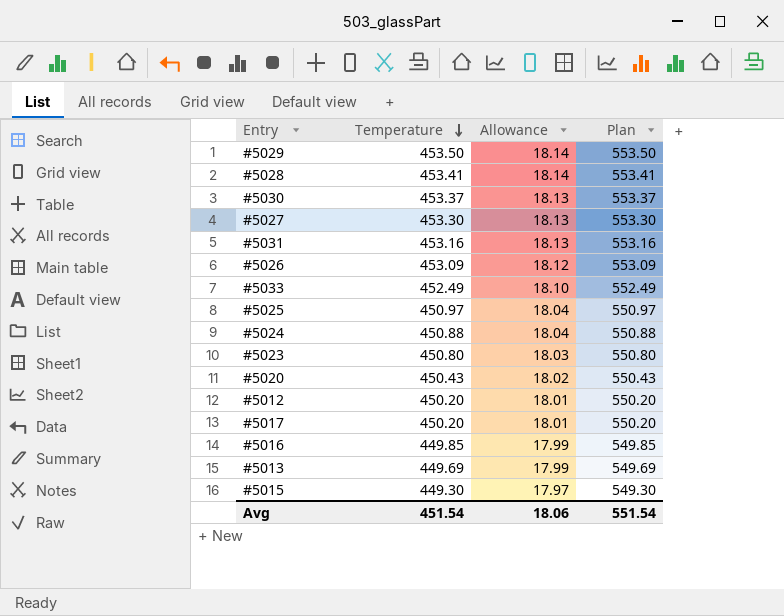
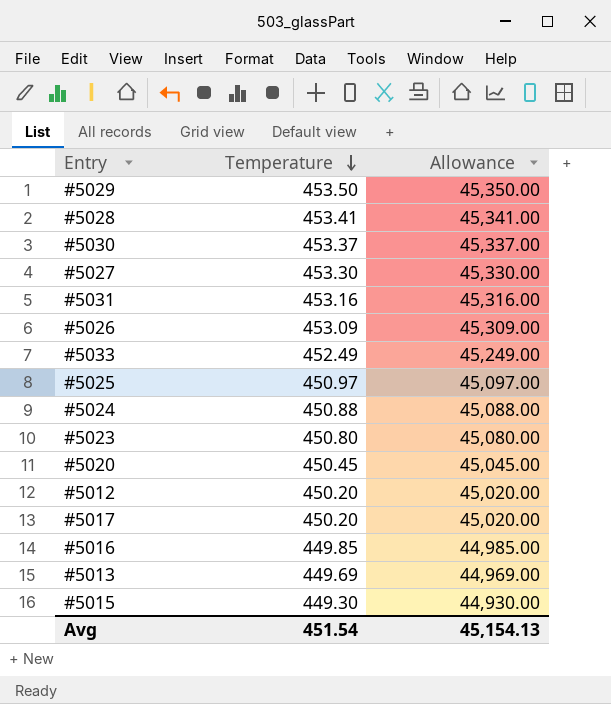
column Plan | formula: [Temperature] + 100 -> none
column Allowance | formula: [Temperature] * 0.04 -> [Temperature] * 100
#5020 | Temperature: 450.43 -> 450.45
Avg | Allowance: 18.06 -> 45,154.13

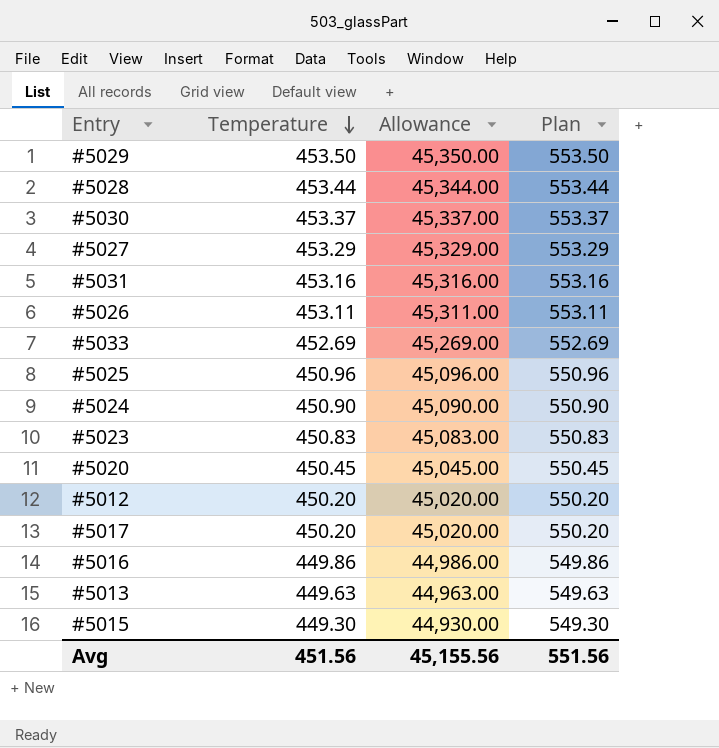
column Plan | formula: none -> [Temperature] + 100
#5028 | Temperature: 453.41 -> 453.44
#5028 | Allowance: 45,341.00 -> 45,344.00
#5027 | Temperature: 453.30 -> 453.29
#5027 | Allowance: 45,330.00 -> 45,329.00
#5026 | Temperature: 453.09 -> 453.11
#5026 | Allowance: 45,309.00 -> 45,311.00
#5033 | Temperature: 452.49 -> 452.69
#5033 | Allowance: 45,249.00 -> 45,269.00
#5025 | Temperature: 450.97 -> 450.96
#5025 | Allowance: 45,097.00 -> 45,096.00
#5024 | Temperature: 450.88 -> 450.90
#5024 | Allowance: 45,088.00 -> 45,090.00
#5023 | Temperature: 450.80 -> 450.83
#5023 | Allowance: 45,080.00 -> 45,083.00
#5016 | Temperature: 449.85 -> 449.86
#5016 | Allowance: 44,985.00 -> 44,986.00
#5013 | Temperature: 449.69 -> 449.63
#5013 | Allowance: 44,969.00 -> 44,963.00
Avg | Temperature: 451.54 -> 451.56
Avg | Allowance: 45,154.13 -> 45,155.56

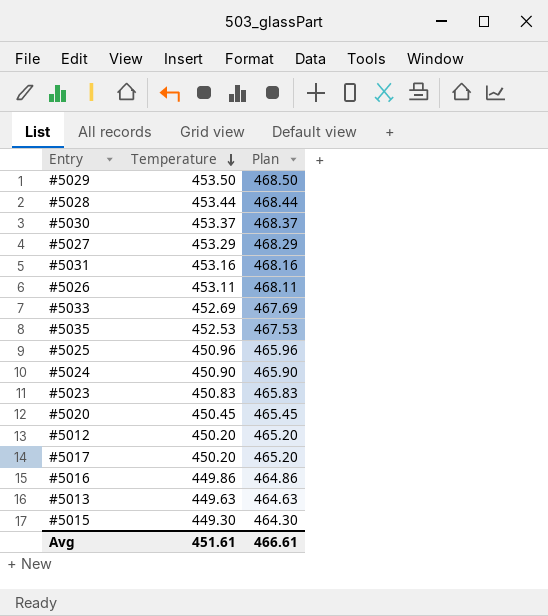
column Allowance | formula: [Temperature] * 100 -> none
column Plan | formula: [Temperature] + 100 -> [Temperature] + 15
row #5035: none -> 452.53 | 467.53
Avg | Temperature: 451.56 -> 451.61
Avg | Plan: 551.56 -> 466.61

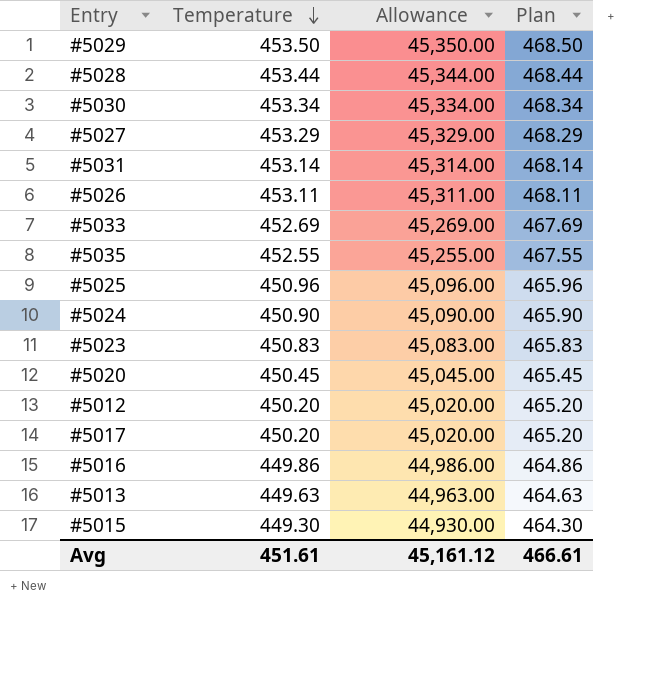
column Allowance | formula: none -> [Temperature] * 100
#5030 | Temperature: 453.37 -> 453.34
#5030 | Plan: 468.37 -> 468.34
#5031 | Temperature: 453.16 -> 453.14
#5031 | Plan: 468.16 -> 468.14
#5035 | Temperature: 452.53 -> 452.55
#5035 | Plan: 467.53 -> 467.55

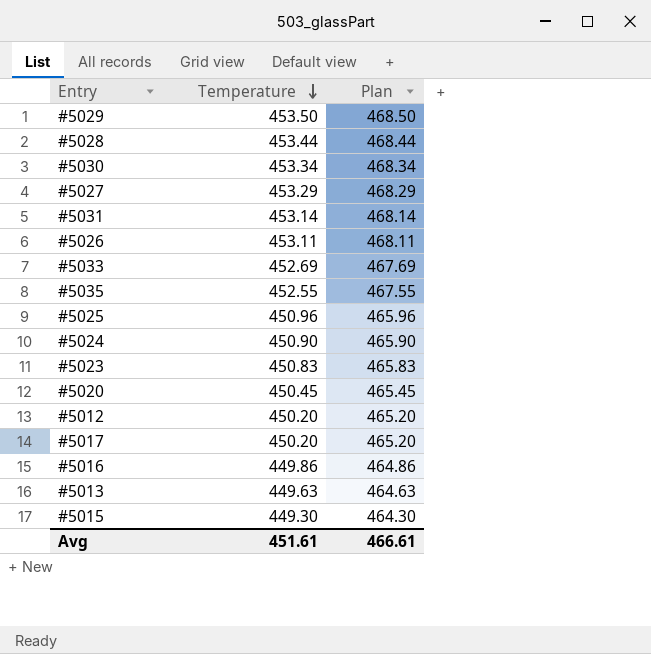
column Allowance | formula: [Temperature] * 100 -> none

